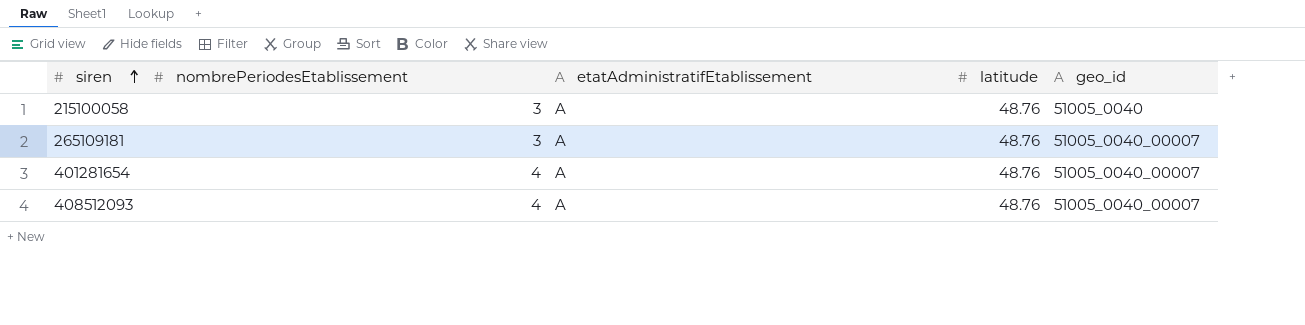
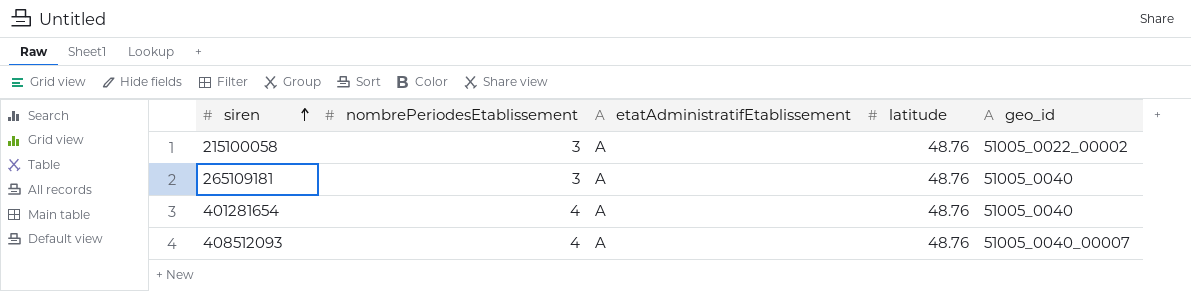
215100058 | geo_id: 51005_0040 -> 51005_0022_00002
265109181 | geo_id: 51005_0040_00007 -> 51005_0040
401281654 | geo_id: 51005_0040_00007 -> 51005_0040

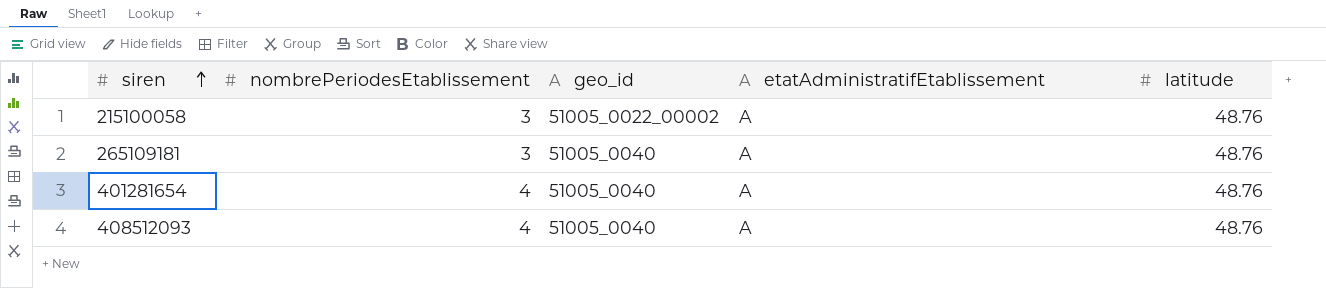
column geo_id | position: 5 -> 3
408512093 | geo_id: 51005_0040_00007 -> 51005_0040

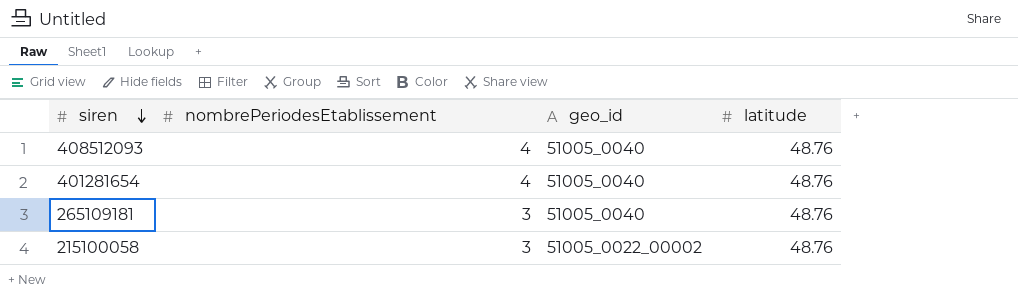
row order: siren ascending -> siren descending
column etatAdministratifEtablissement | position: 4 -> none

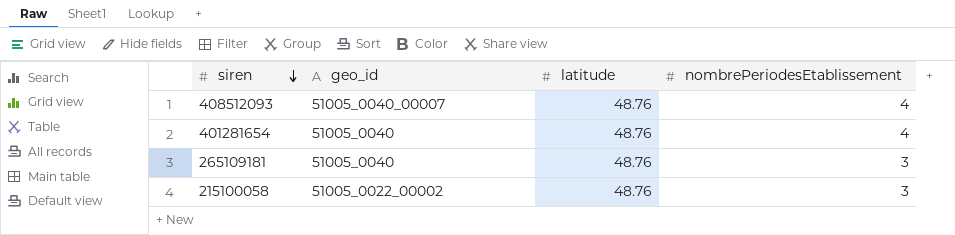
column nombrePeriodesEtablissement | position: 2 -> 4
408512093 | geo_id: 51005_0040 -> 51005_0040_00007

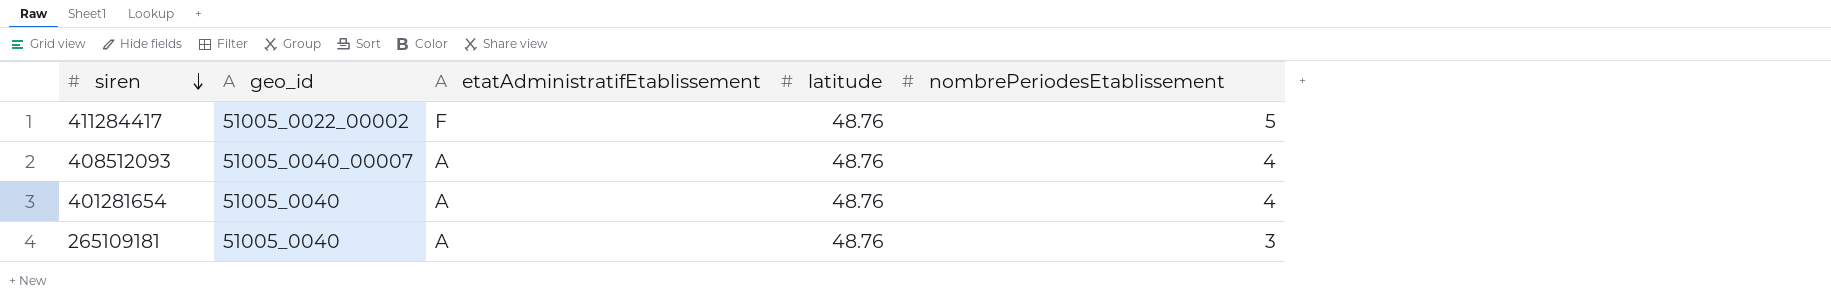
column etatAdministratifEtablissement | position: none -> 3
row 215100058: 51005_0022_00002 | 48.76 | 3 -> none
row 411284417: none -> 51005_0022_00002 | F | 48.76 | 5

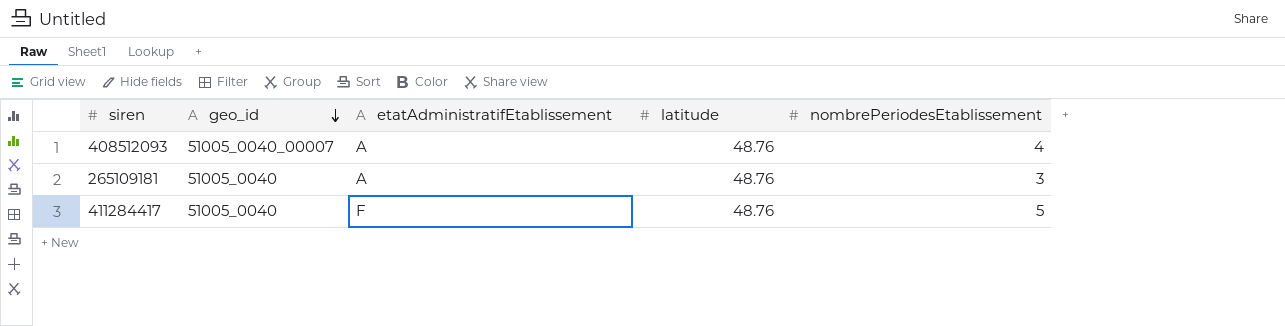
row order: siren descending -> geo_id descending
row 401281654: 51005_0040 | A | 48.76 | 4 -> none
411284417 | geo_id: 51005_0022_00002 -> 51005_0040

